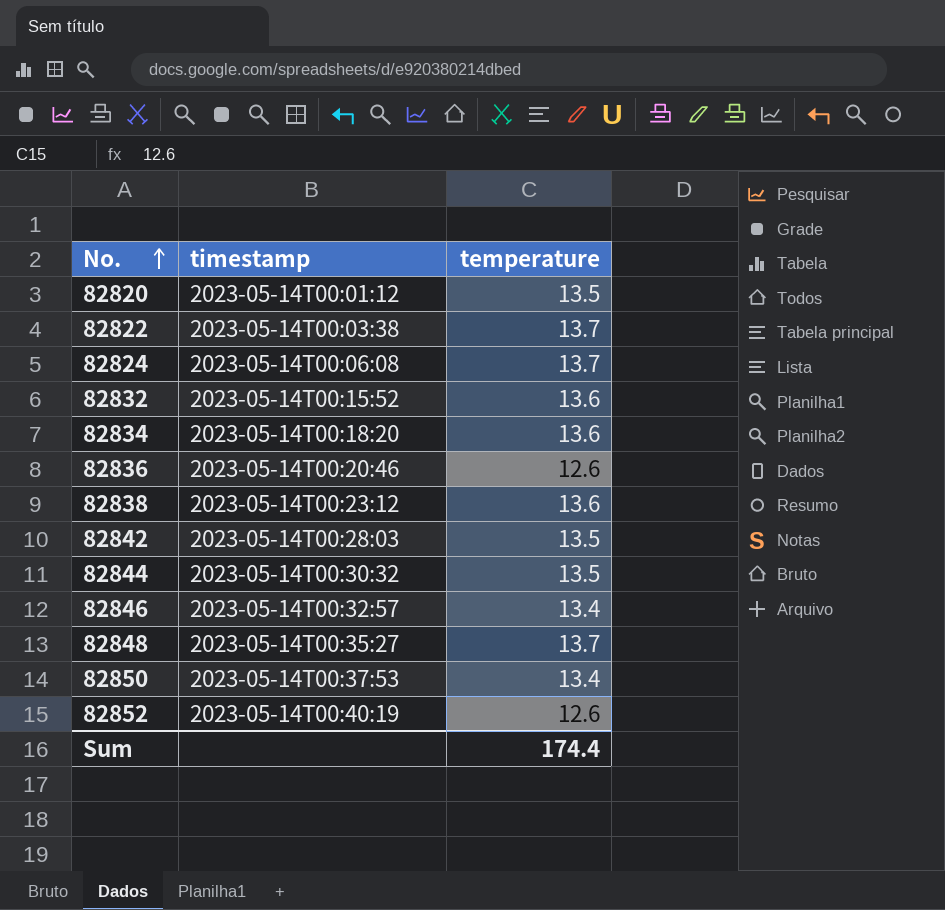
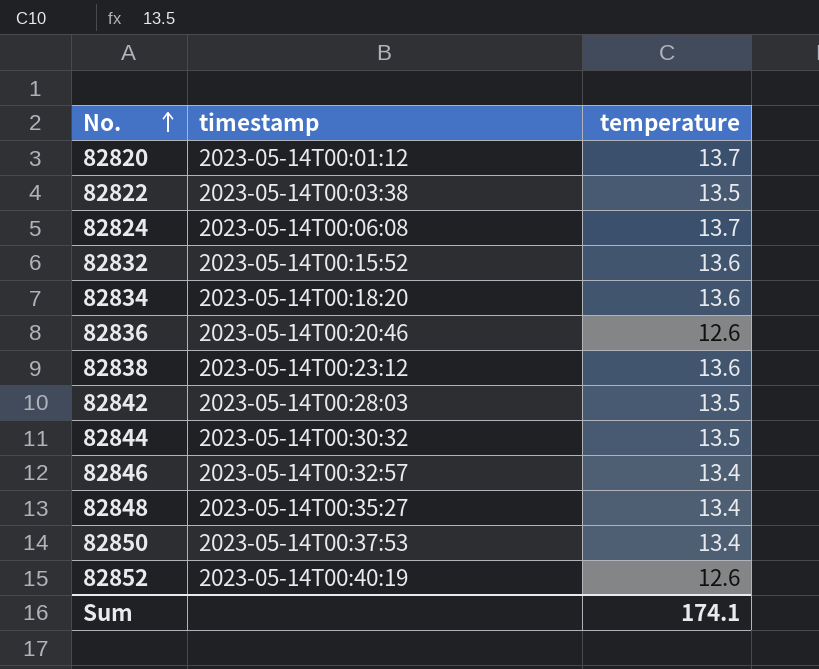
82820 | temperature: 13.5 -> 13.7
82822 | temperature: 13.7 -> 13.5
82848 | temperature: 13.7 -> 13.4
Sum | temperature: 174.4 -> 174.1

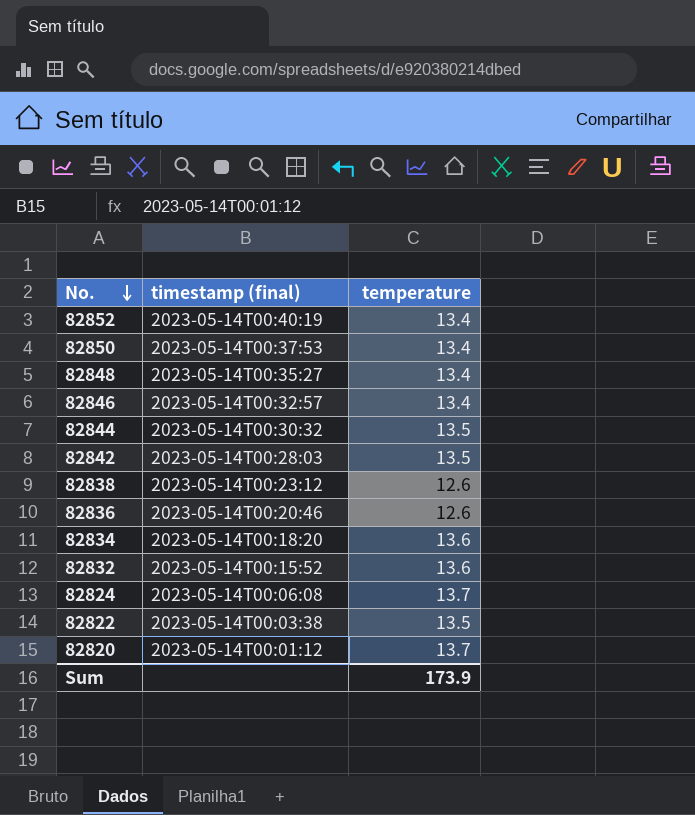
row order: No. ascending -> No. descending
column name: timestamp -> timestamp (final)
82852 | temperature: 12.6 -> 13.4
82838 | temperature: 13.6 -> 12.6
Sum | temperature: 174.1 -> 173.9

